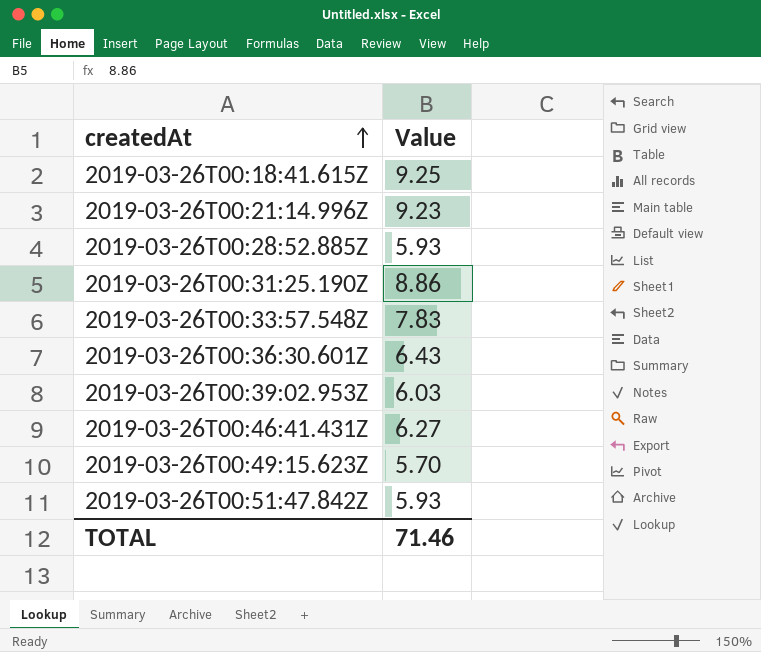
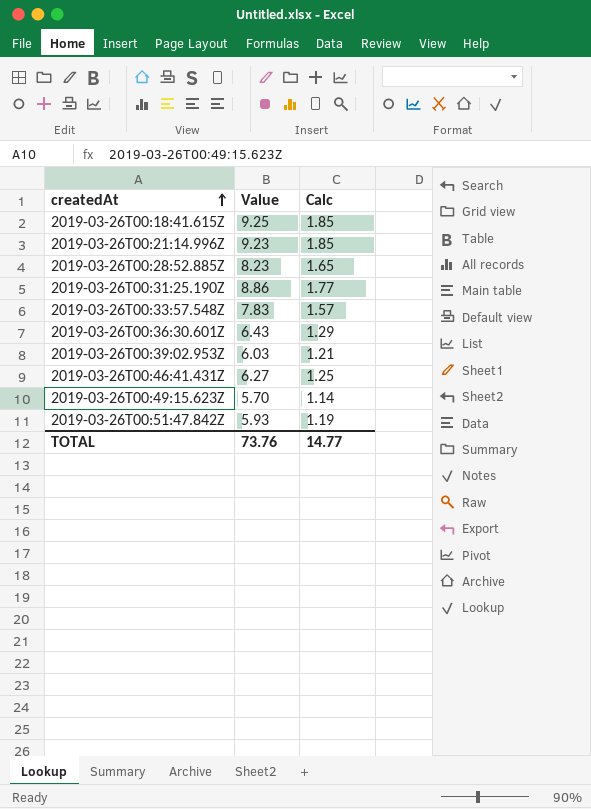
column Calc | formula: none -> [Value] * 0.2
2019-03-26T00:28:52.885Z | Value: 5.93 -> 8.23
TOTAL | Value: 71.46 -> 73.76

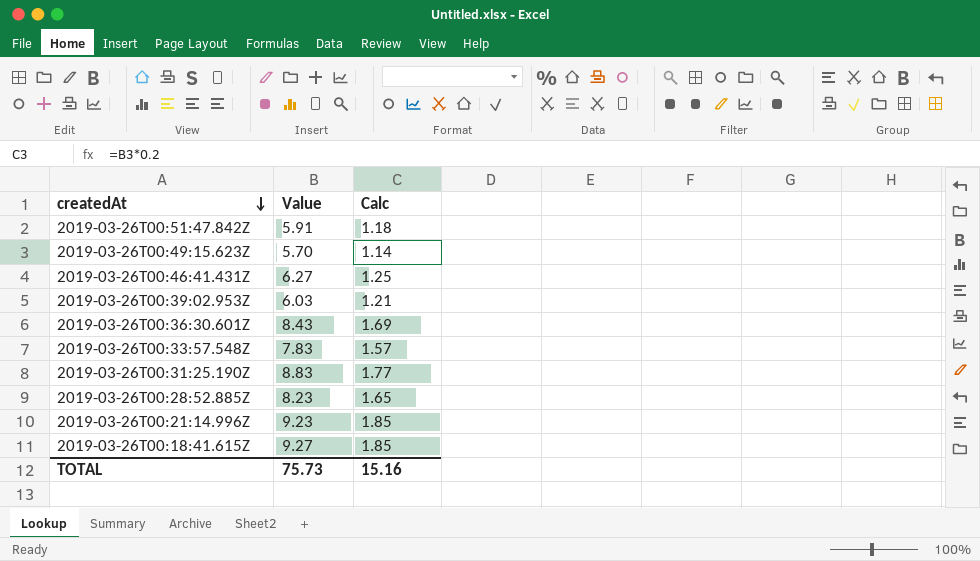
row order: createdAt ascending -> createdAt descending
2019-03-26T00:51:47.842Z | Value: 5.93 -> 5.91
2019-03-26T00:51:47.842Z | Calc: 1.19 -> 1.18
2019-03-26T00:36:30.601Z | Value: 6.43 -> 8.43
2019-03-26T00:36:30.601Z | Calc: 1.29 -> 1.69
2019-03-26T00:31:25.190Z | Value: 8.86 -> 8.83
2019-03-26T00:18:41.615Z | Value: 9.25 -> 9.27
TOTAL | Value: 73.76 -> 75.73
TOTAL | Calc: 14.77 -> 15.16

